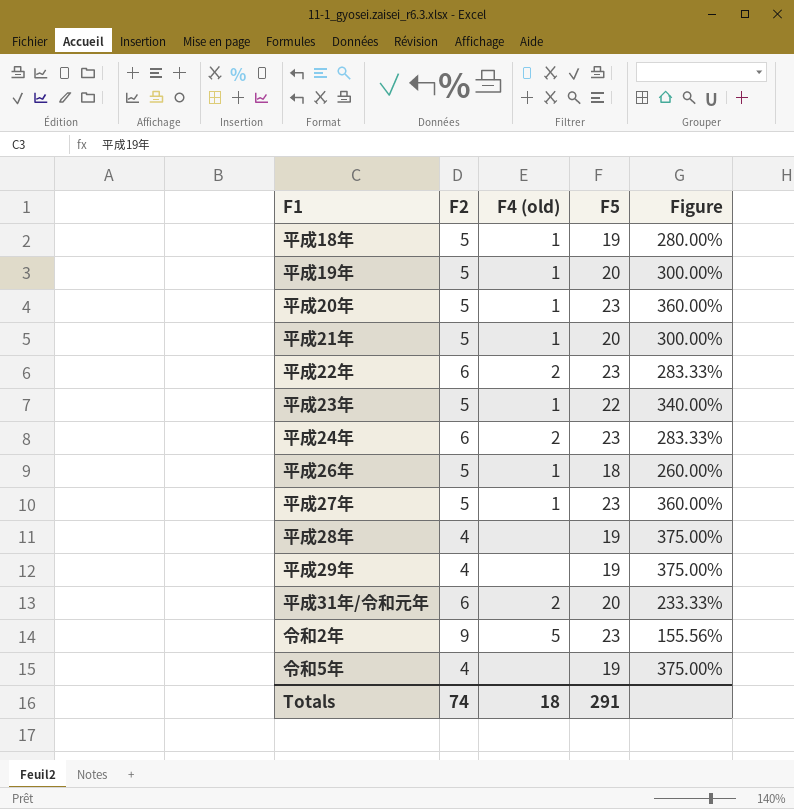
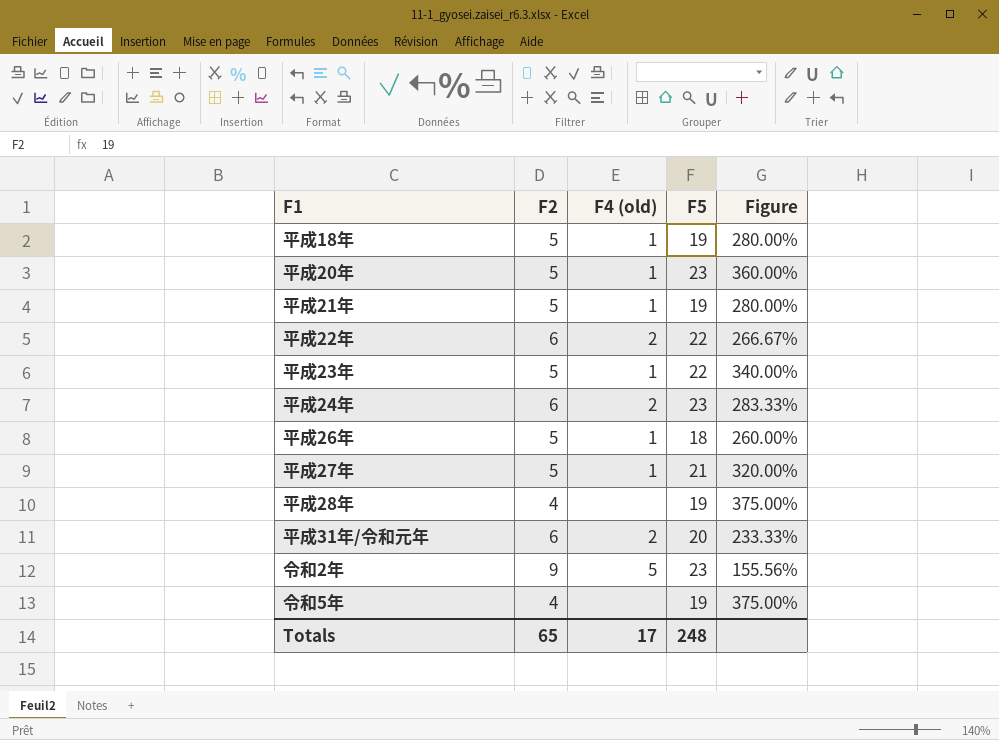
row 平成19年: 5 | 1 | 20 | 300.00% -> none
row 平成29年: 4 | none | 19 | 375.00% -> none
平成21年 | F5: 20 -> 19
平成21年 | Figure: 300.00% -> 280.00%
平成22年 | F5: 23 -> 22
平成22年 | Figure: 283.33% -> 266.67%
平成27年 | F5: 23 -> 21
平成27年 | Figure: 360.00% -> 320.00%
Totals | F2: 74 -> 65
Totals | F4 (old): 18 -> 17
Totals | F5: 291 -> 248

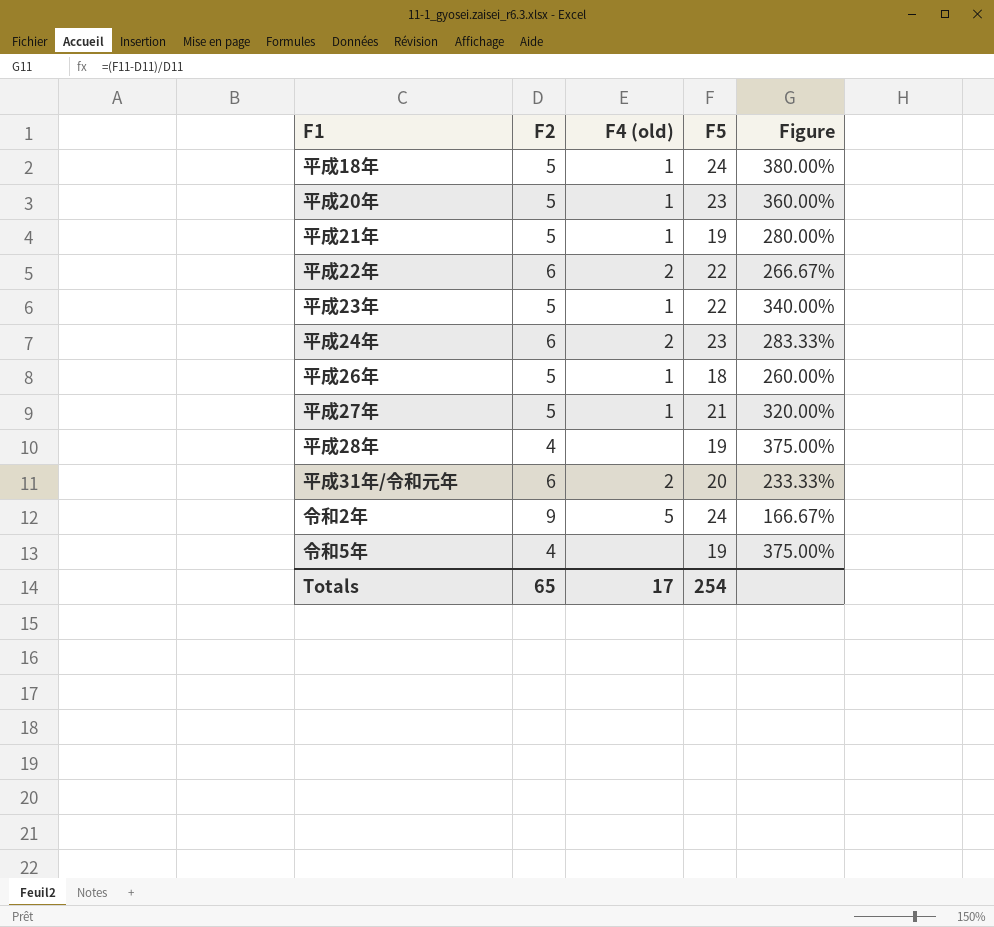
平成18年 | F5: 19 -> 24
平成18年 | Figure: 280.00% -> 380.00%
令和2年 | F5: 23 -> 24
令和2年 | Figure: 155.56% -> 166.67%
Totals | F5: 248 -> 254

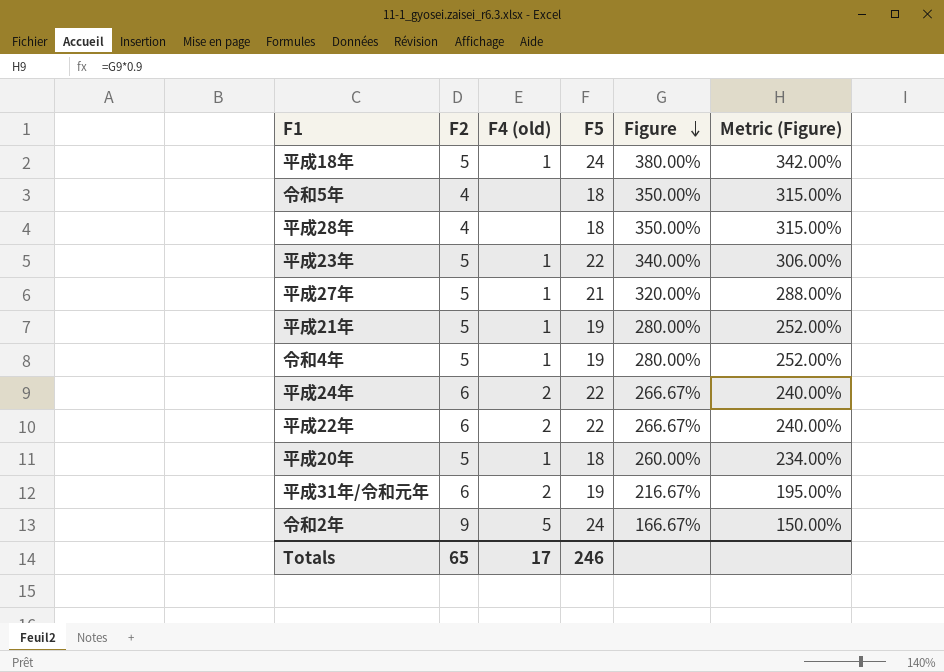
row order: none -> Figure descending
column Metric (Figure) | formula: none -> [Figure] * 0.9
row 平成26年: 5 | 1 | 18 | 260.00% -> none
令和5年 | F5: 19 -> 18
令和5年 | Figure: 375.00% -> 350.00%
平成28年 | F5: 19 -> 18
平成28年 | Figure: 375.00% -> 350.00%
row 令和4年: none -> 5 | 1 | 19 | 280.00% | 252.00%
平成24年 | F5: 23 -> 22
平成24年 | Figure: 283.33% -> 266.67%
平成20年 | F5: 23 -> 18
平成20年 | Figure: 360.00% -> 260.00%
平成31年/令和元年 | F5: 20 -> 19
平成31年/令和元年 | Figure: 233.33% -> 216.67%
Totals | F5: 254 -> 246

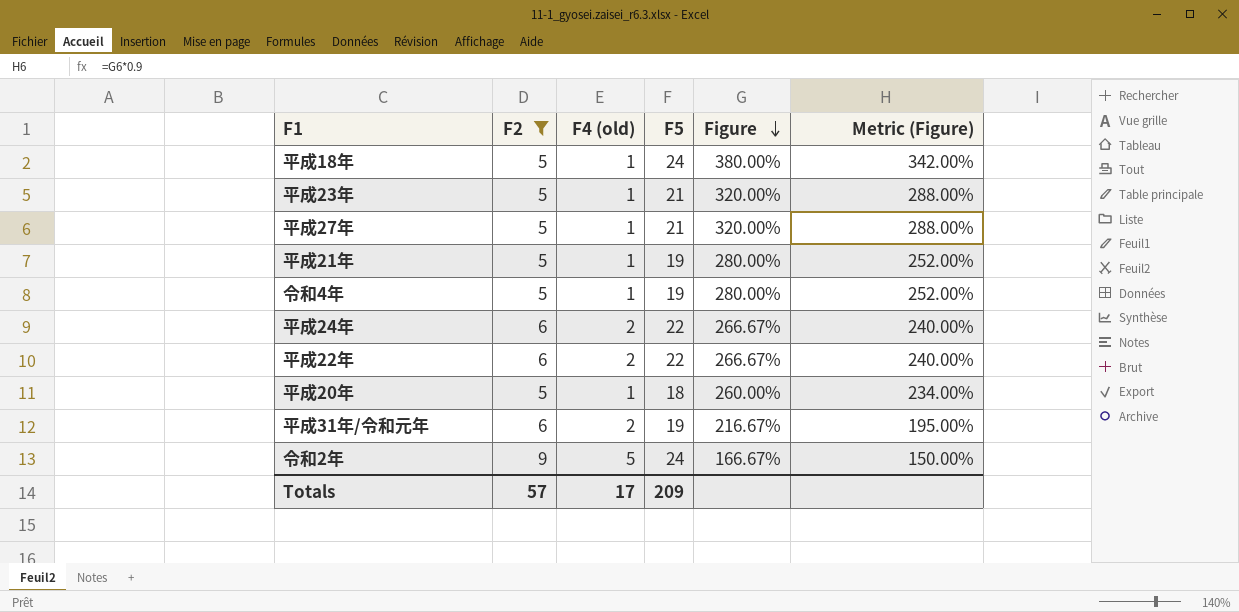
filter: none -> F2 != 4
平成23年 | F5: 22 -> 21
平成23年 | Figure: 340.00% -> 320.00%
平成23年 | Metric (Figure): 306.00% -> 288.00%
Totals | F2: 65 -> 57
Totals | F5: 246 -> 209

